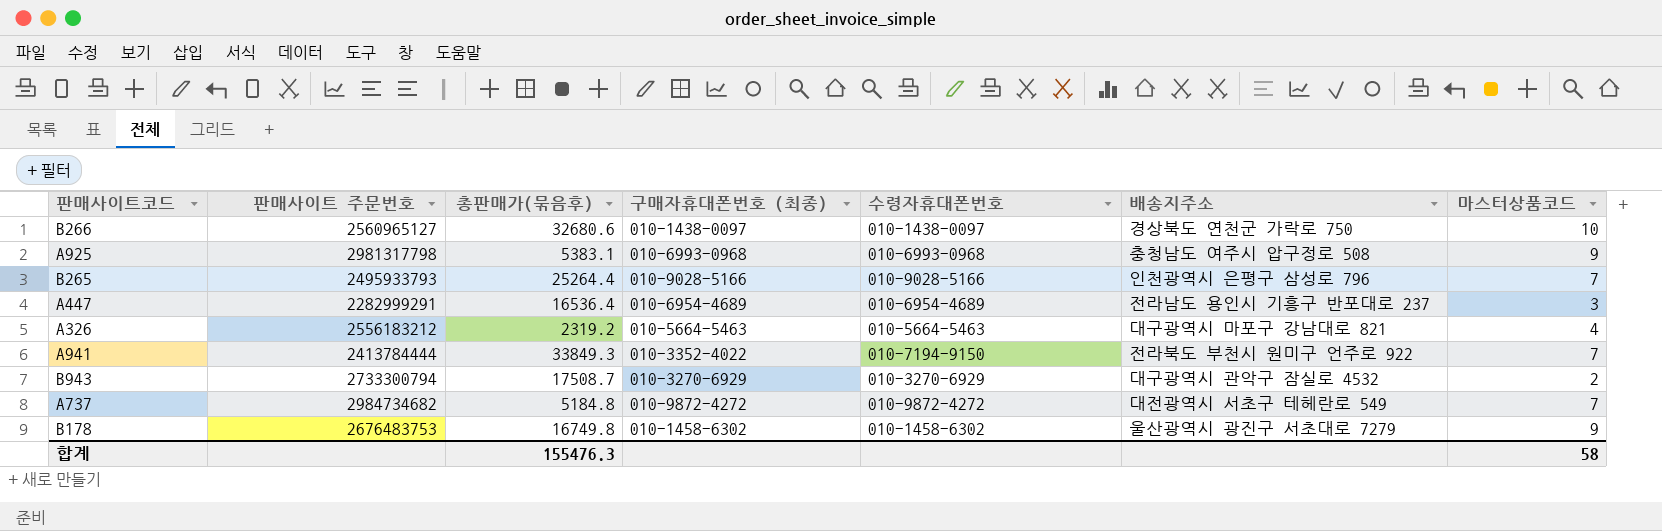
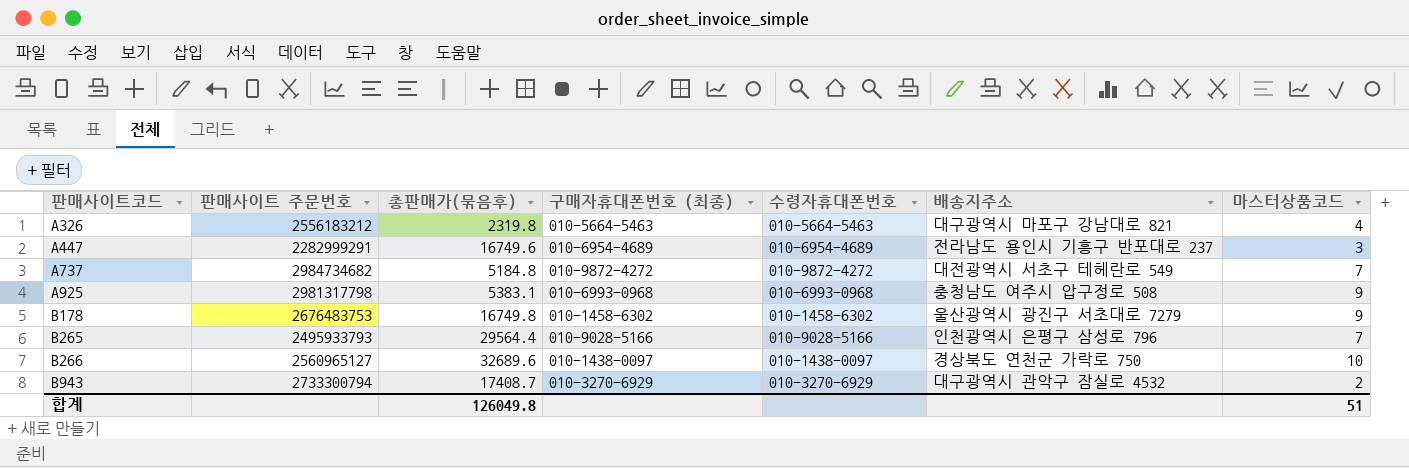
row order: none -> 판매사이트코드 ascending
row A941: 2413784444 | 33849.3 | 010-3352-4022 | 010-7194-9150 | 전라북도 부천시 원미구 언주로 922 | 7 -> none
A326 | 총판매가(묶음후): 2319.2 -> 2319.8
A447 | 총판매가(묶음후): 16536.4 -> 16749.6
B265 | 총판매가(묶음후): 25264.4 -> 29564.4
B266 | 총판매가(묶음후): 32680.6 -> 32689.6
B943 | 총판매가(묶음후): 17508.7 -> 17408.7
합계 | 총판매가(묶음후): 155476.3 -> 126049.8
합계 | 마스터상품코드: 58 -> 51

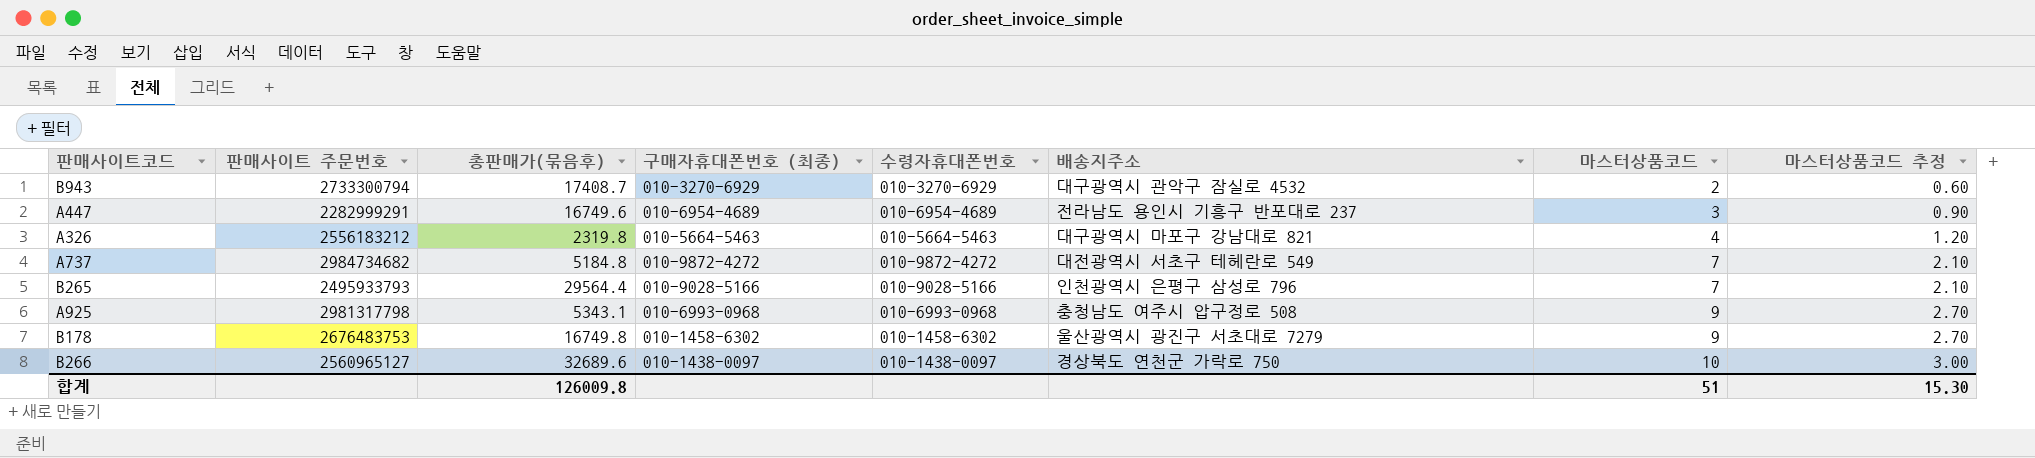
row order: 판매사이트코드 ascending -> 마스터상품코드 ascending
column 마스터상품코드 추정 | formula: none -> [마스터상품코드] * 0.3
A925 | 총판매가(묶음후): 5383.1 -> 5343.1
합계 | 총판매가(묶음후): 126049.8 -> 126009.8

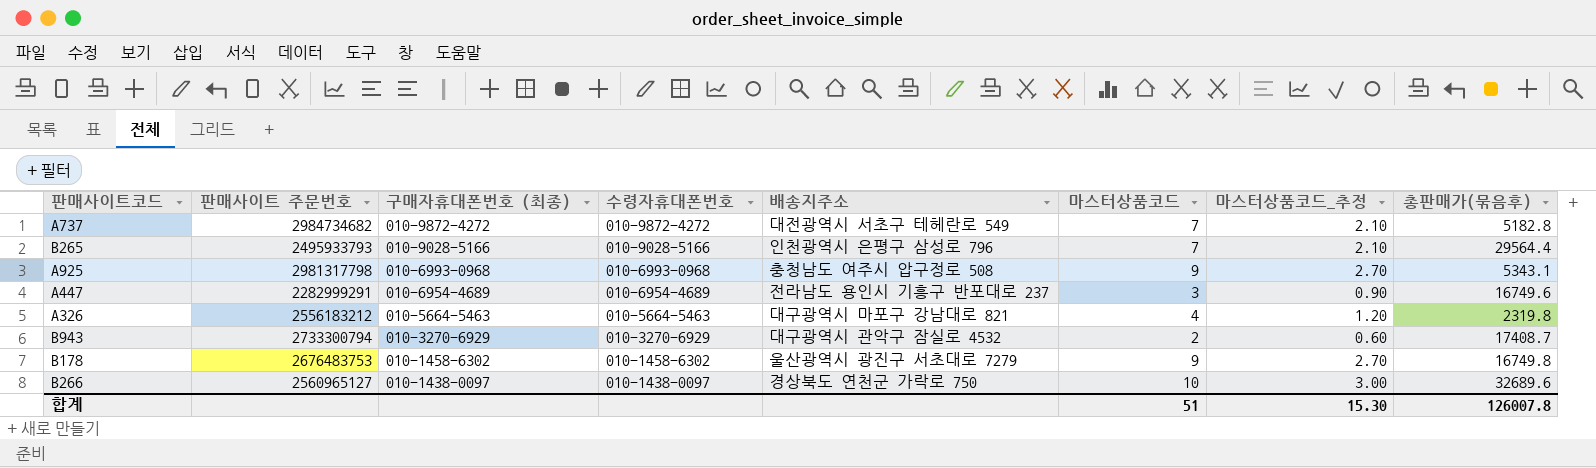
row order: 마스터상품코드 ascending -> 구매자휴대폰번호 (최종) descending
column name: 마스터상품코드 추정 -> 마스터상품코드_추정
column 총판매가(묶음후) | position: 3 -> 8
A737 | 총판매가(묶음후): 5184.8 -> 5182.8
합계 | 총판매가(묶음후): 126009.8 -> 126007.8

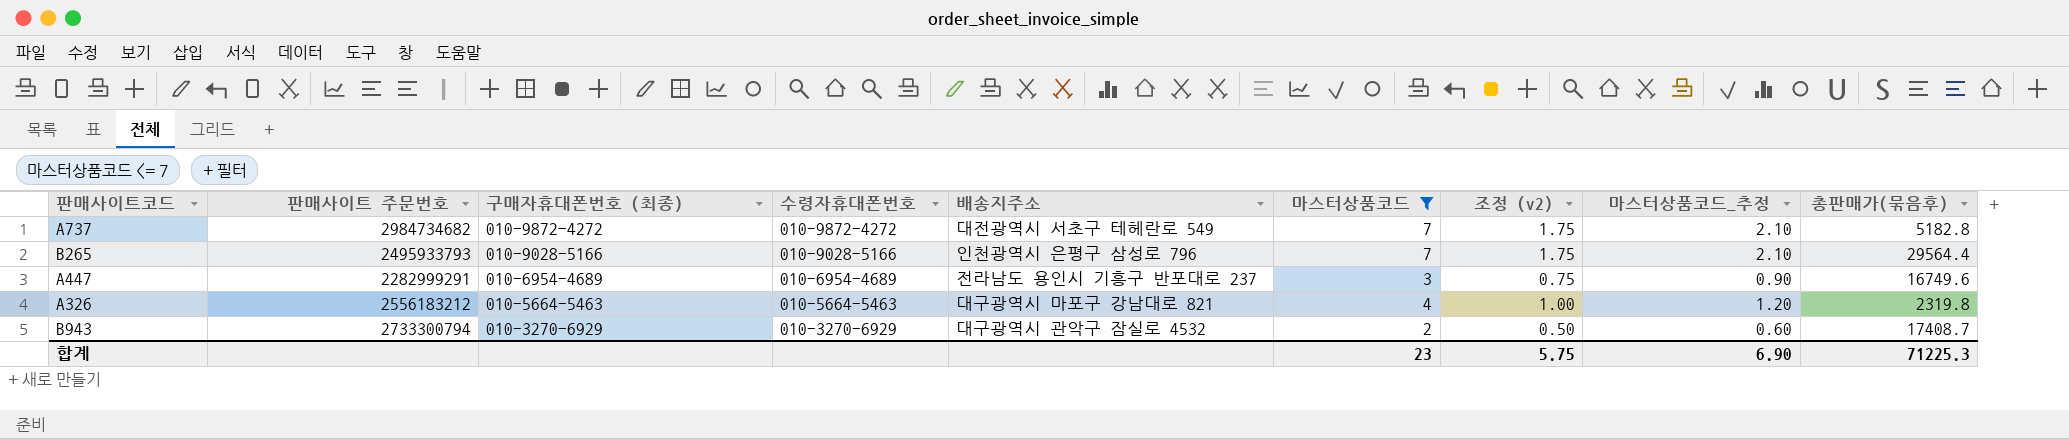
filter: none -> 마스터상품코드 <= 7
column 조정 (v2) | formula: none -> [마스터상품코드] * 0.25
합계 | 마스터상품코드: 51 -> 23
합계 | 마스터상품코드_추정: 15.30 -> 6.90
합계 | 총판매가(묶음후): 126007.8 -> 71225.3

